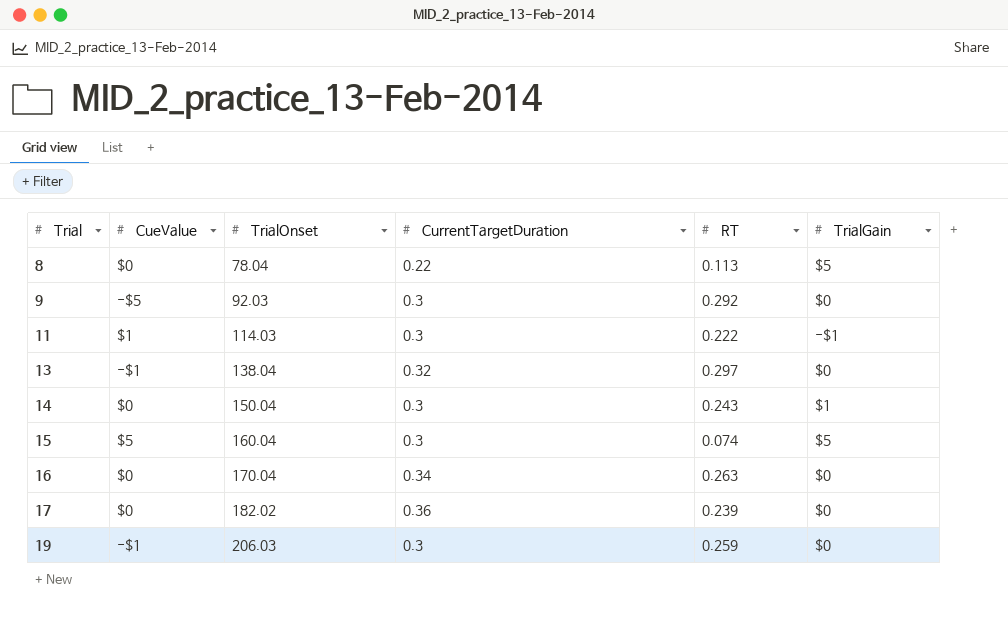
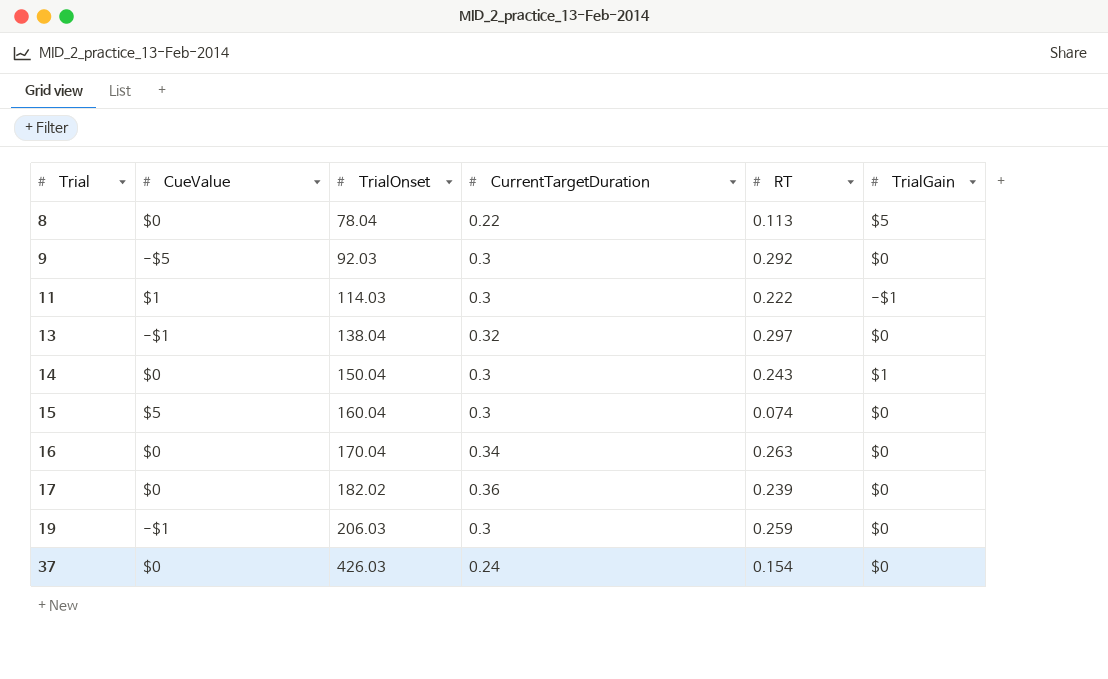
15 | TrialGain: $5 -> $0
row 37: none -> $0 | 426.03 | 0.24 | 0.154 | $0

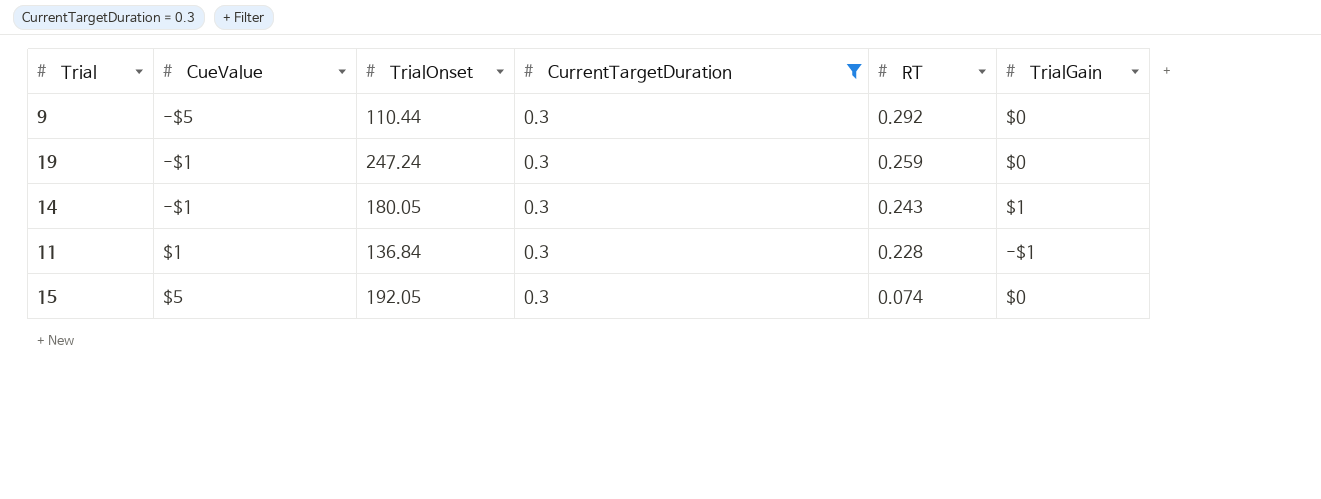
filter: none -> CurrentTargetDuration = 0.3
row order: Trial ascending -> CueValue ascending
9 | TrialOnset: 92.03 -> 110.44
19 | TrialOnset: 206.03 -> 247.24
14 | CueValue: $0 -> -$1
14 | TrialOnset: 150.04 -> 180.05
11 | TrialOnset: 114.03 -> 136.84
11 | RT: 0.222 -> 0.228
15 | TrialOnset: 160.04 -> 192.05

